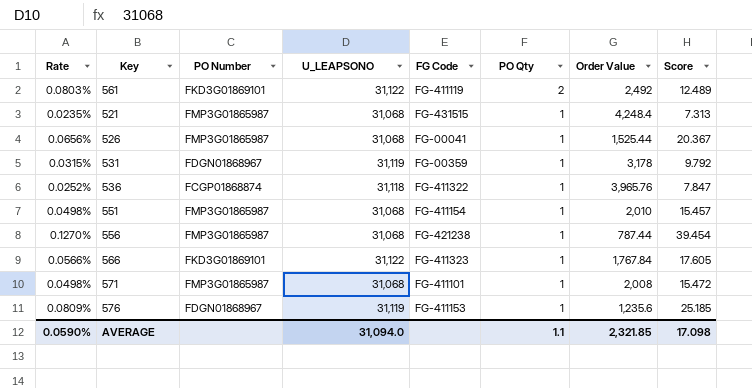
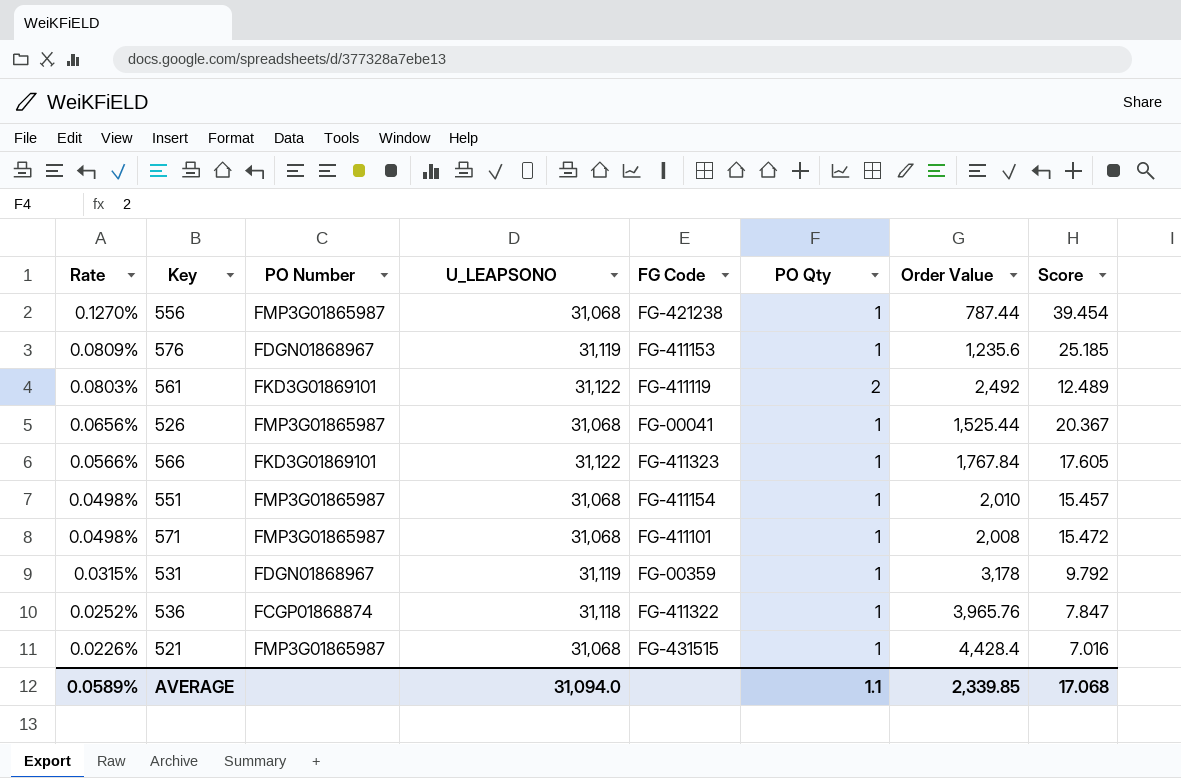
row order: PO Qty descending -> Rate descending
521 | Rate: 0.0235% -> 0.0226%
521 | Order Value: 4,248.4 -> 4,428.4
521 | Score: 7.313 -> 7.016
AVERAGE | Rate: 0.0590% -> 0.0589%
AVERAGE | Order Value: 2,321.85 -> 2,339.85
AVERAGE | Score: 17.098 -> 17.068

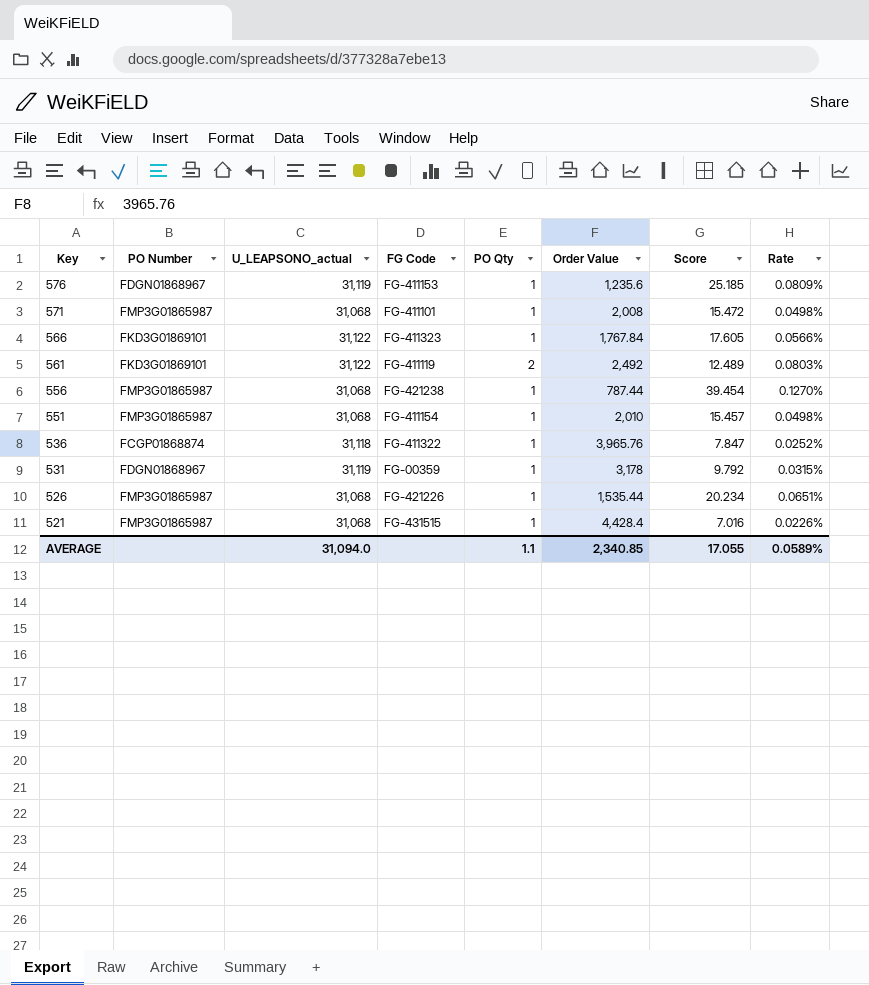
row order: Rate descending -> Key descending
column name: U_LEAPSONO -> U_LEAPSONO_actual
column Rate | position: 1 -> 8
526 | FG Code: FG-00041 -> FG-421226
526 | Order Value: 1,525.44 -> 1,535.44
526 | Score: 20.367 -> 20.234
526 | Rate: 0.0656% -> 0.0651%
AVERAGE | Order Value: 2,339.85 -> 2,340.85
AVERAGE | Score: 17.068 -> 17.055

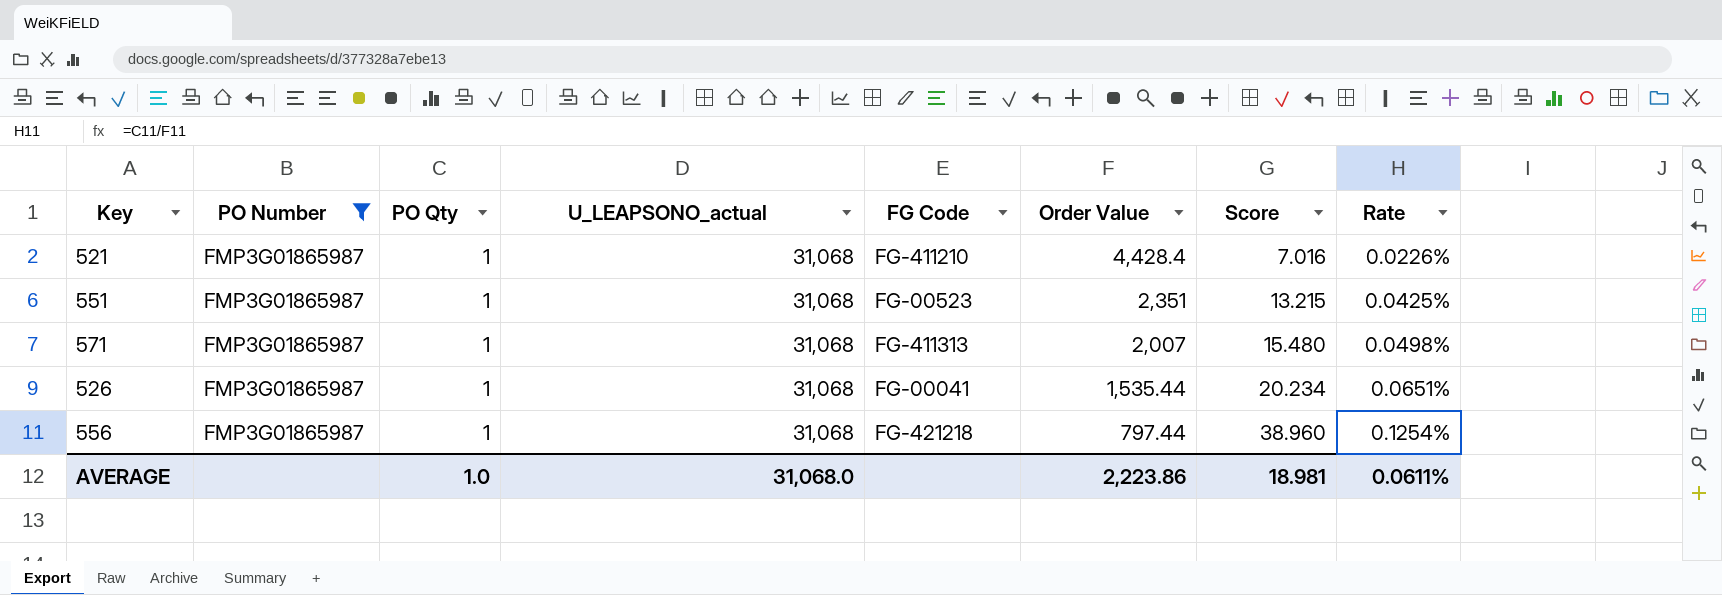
filter: none -> PO Number = FMP3G01865987
row order: Key descending -> Order Value descending
column PO Qty | position: 5 -> 3
521 | FG Code: FG-431515 -> FG-411210
551 | FG Code: FG-411154 -> FG-00523
551 | Order Value: 2,010 -> 2,351
551 | Score: 15.457 -> 13.215
551 | Rate: 0.0498% -> 0.0425%
571 | FG Code: FG-411101 -> FG-411313
571 | Order Value: 2,008 -> 2,007
571 | Score: 15.472 -> 15.480
526 | FG Code: FG-421226 -> FG-00041
556 | FG Code: FG-421238 -> FG-421218
556 | Order Value: 787.44 -> 797.44
556 | Score: 39.454 -> 38.960
556 | Rate: 0.1270% -> 0.1254%
AVERAGE | PO Qty: 1.1 -> 1.0
AVERAGE | U_LEAPSONO_actual: 31,094.0 -> 31,068.0
AVERAGE | Order Value: 2,340.85 -> 2,223.86
AVERAGE | Score: 17.055 -> 18.981
AVERAGE | Rate: 0.0589% -> 0.0611%

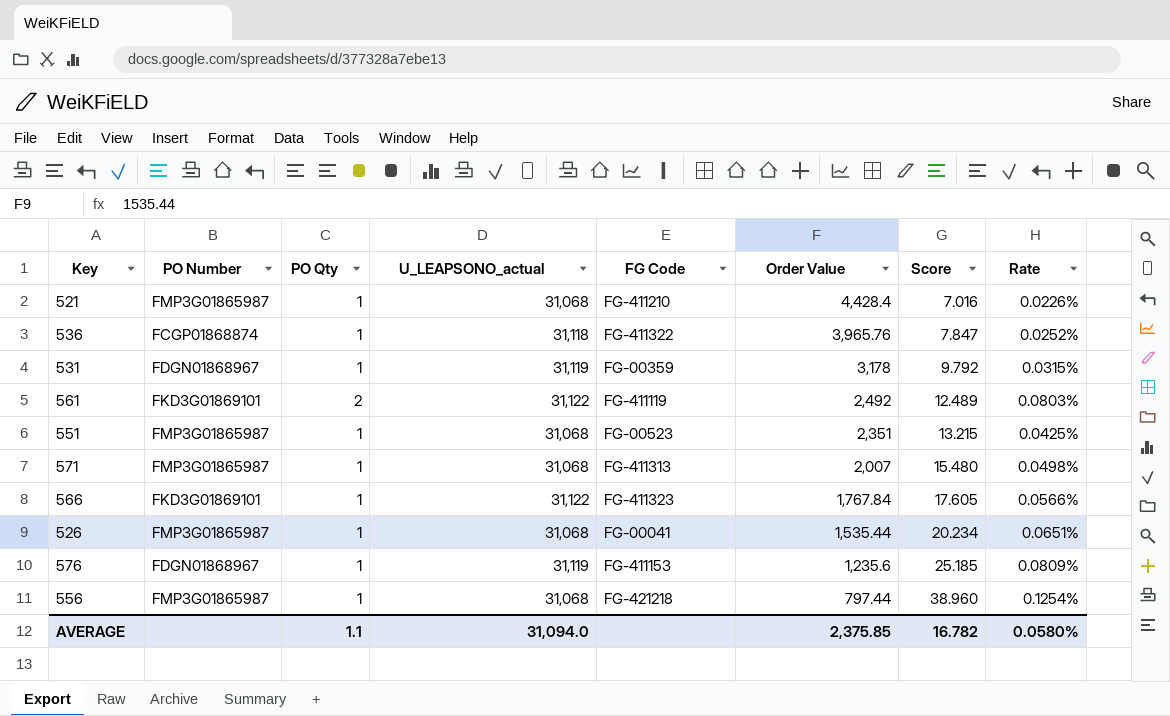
filter: PO Number = FMP3G01865987 -> none
AVERAGE | PO Qty: 1.0 -> 1.1
AVERAGE | U_LEAPSONO_actual: 31,068.0 -> 31,094.0
AVERAGE | Order Value: 2,223.86 -> 2,375.85
AVERAGE | Score: 18.981 -> 16.782
AVERAGE | Rate: 0.0611% -> 0.0580%

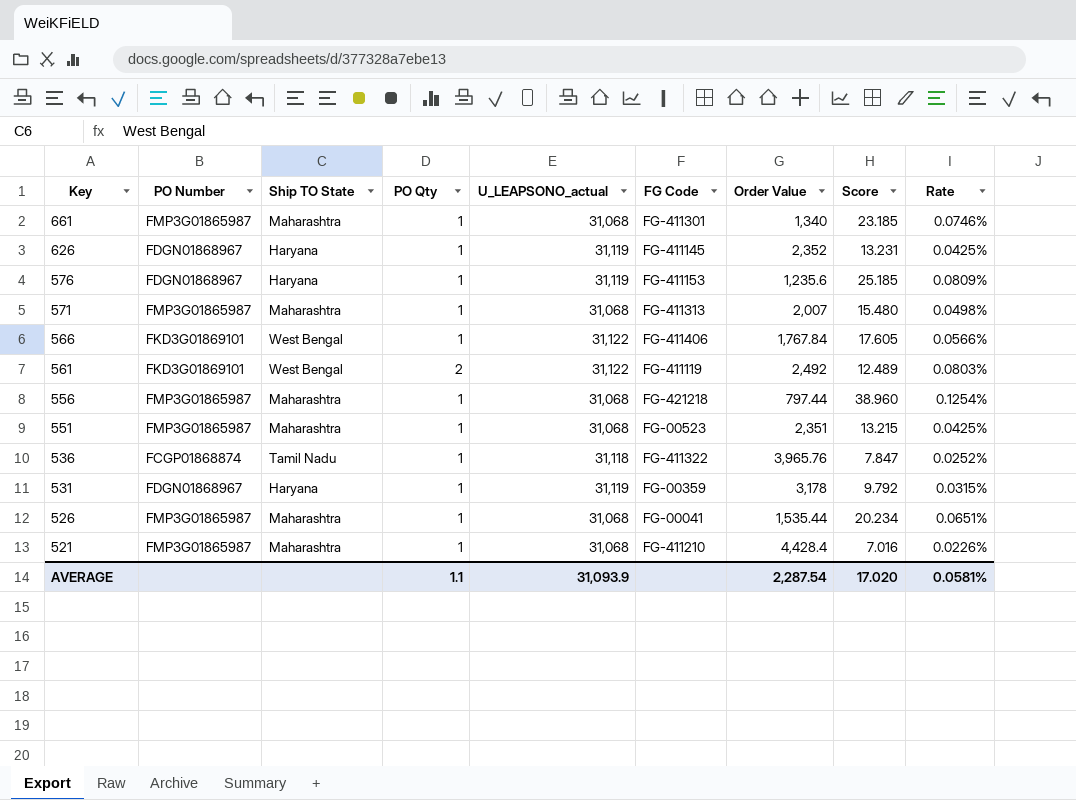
row order: Order Value descending -> Key descending
column Ship TO State | position: none -> 3
row 661: none -> FMP3G01865987 | Maharashtra | 1 | 31,068 | FG-411301 | 1,340 | 23.185 | 0.0746%
row 626: none -> FDGN01868967 | Haryana | 1 | 31,119 | FG-411145 | 2,352 | 13.231 | 0.0425%
566 | FG Code: FG-411323 -> FG-411406
AVERAGE | U_LEAPSONO_actual: 31,094.0 -> 31,093.9
AVERAGE | Order Value: 2,375.85 -> 2,287.54
AVERAGE | Score: 16.782 -> 17.020
AVERAGE | Rate: 0.0580% -> 0.0581%

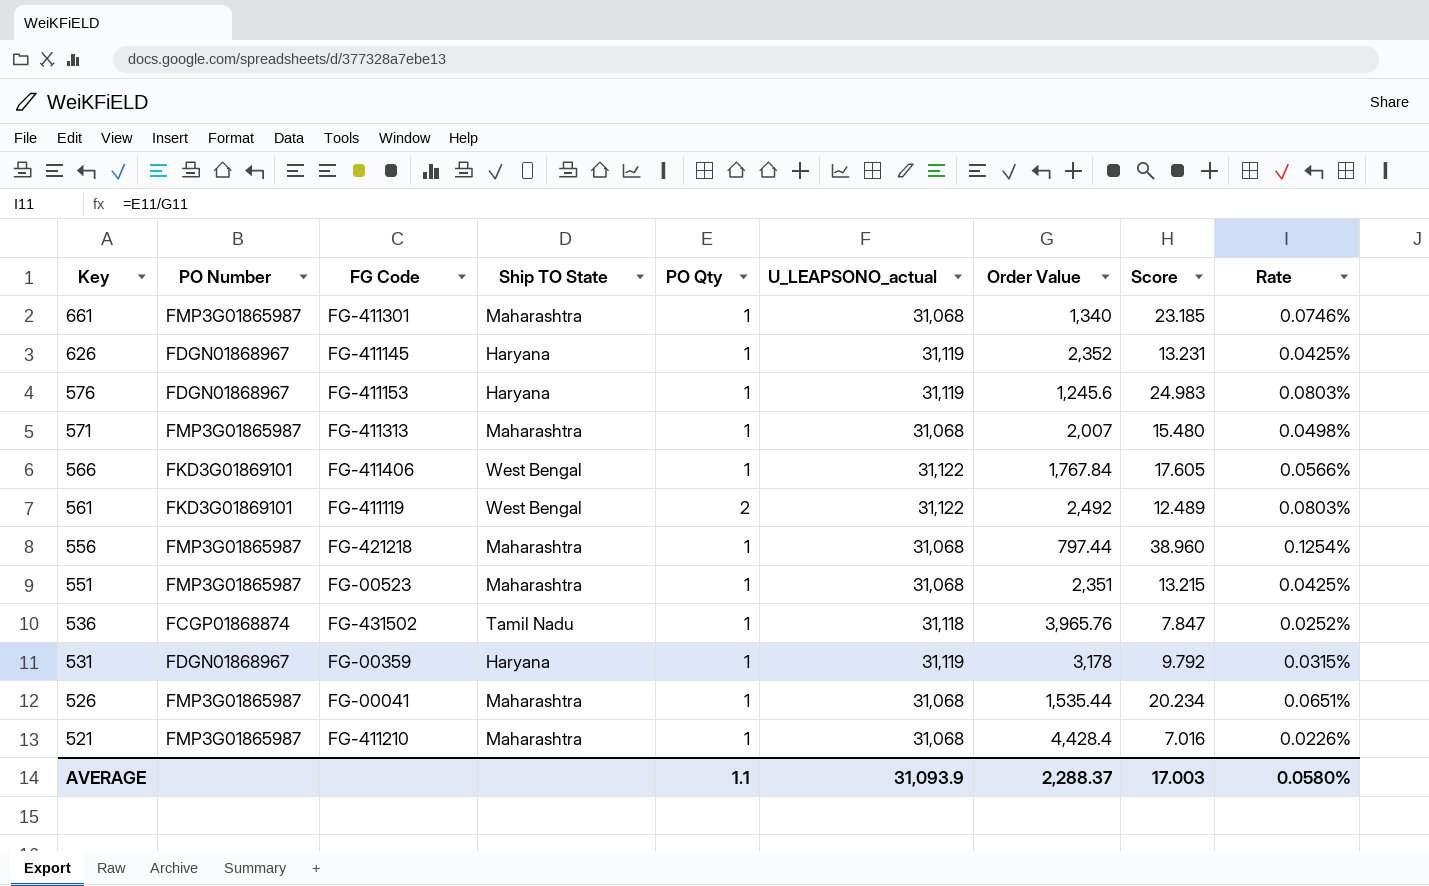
column FG Code | position: 6 -> 3
576 | Order Value: 1,235.6 -> 1,245.6
576 | Score: 25.185 -> 24.983
576 | Rate: 0.0809% -> 0.0803%
536 | FG Code: FG-411322 -> FG-431502
AVERAGE | Order Value: 2,287.54 -> 2,288.37
AVERAGE | Score: 17.020 -> 17.003
AVERAGE | Rate: 0.0581% -> 0.0580%

